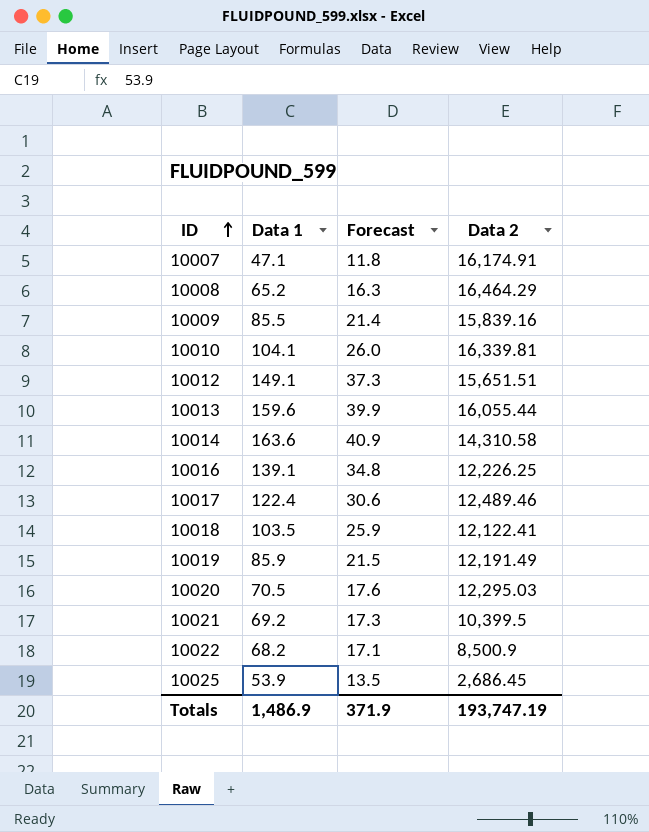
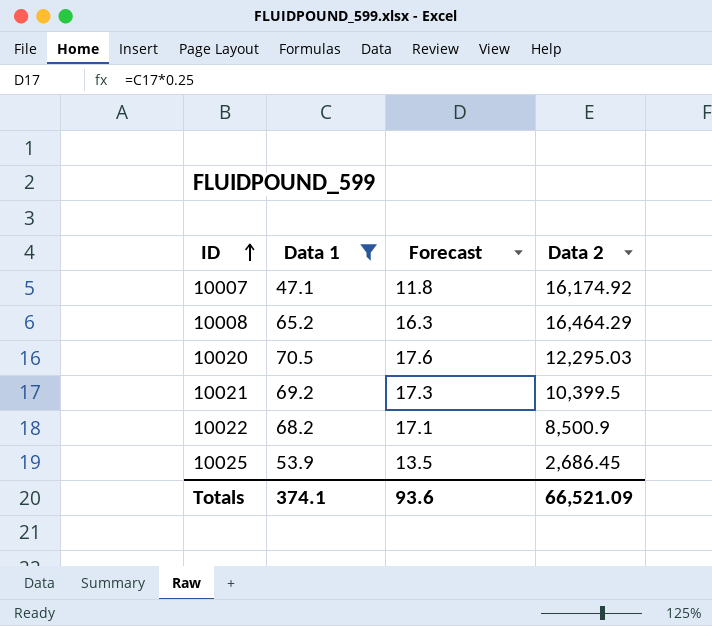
filter: none -> Data 1 <= 70.5
10007 | Data 2: 16,174.91 -> 16,174.92
Totals | Data 1: 1,486.9 -> 374.1
Totals | Forecast: 371.9 -> 93.6
Totals | Data 2: 193,747.19 -> 66,521.09

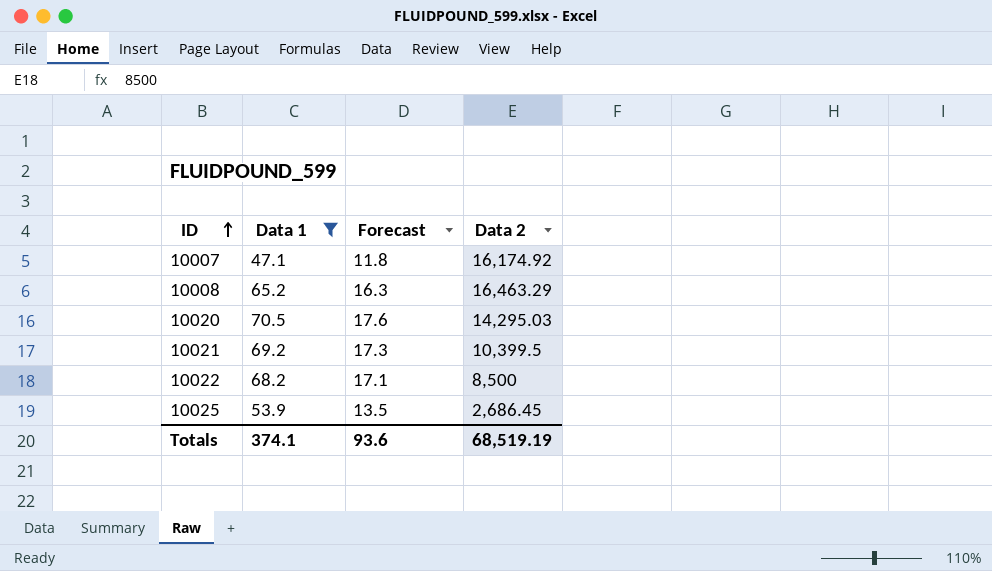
10008 | Data 2: 16,464.29 -> 16,463.29
10020 | Data 2: 12,295.03 -> 14,295.03
10022 | Data 2: 8,500.9 -> 8,500
Totals | Data 2: 66,521.09 -> 68,519.19

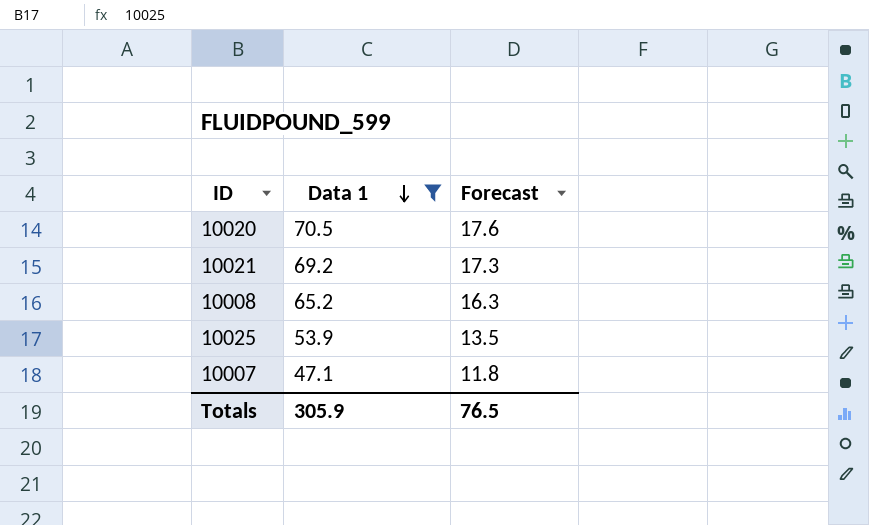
row order: ID ascending -> Data 1 descending
column Data 2 | position: 4 -> none
row 10022: 68.2 | 17.1 | 8,500 -> none
Totals | Data 1: 374.1 -> 305.9
Totals | Forecast: 93.6 -> 76.5

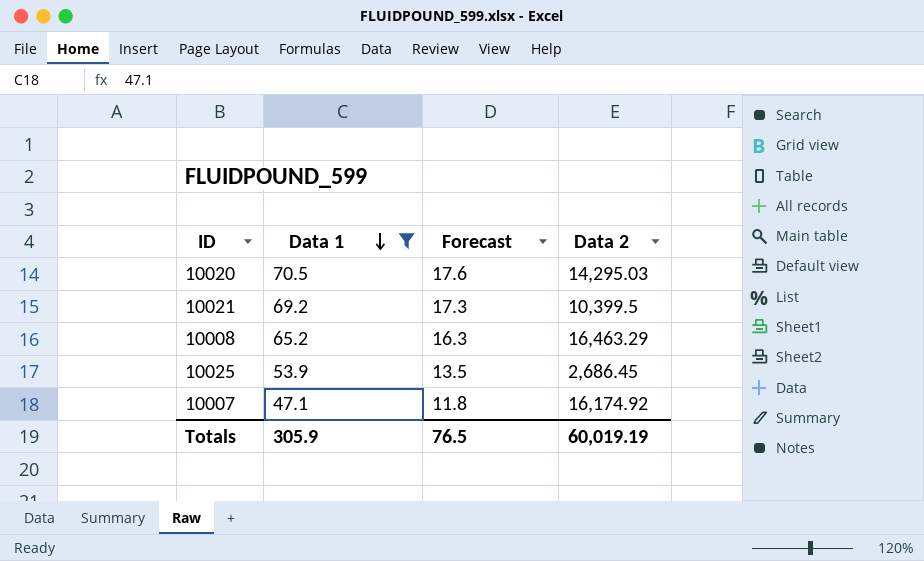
column Data 2 | position: none -> 4

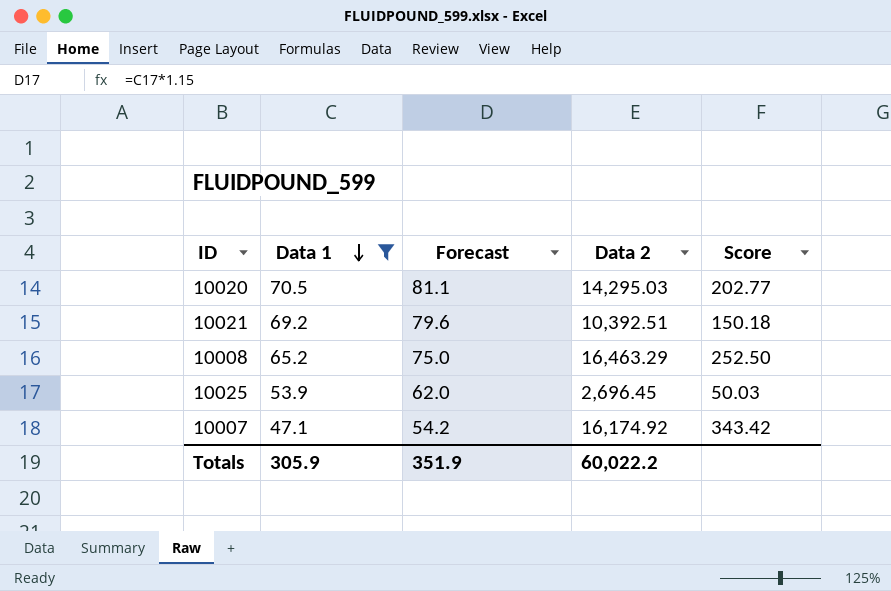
column Forecast | formula: [Data 1] * 0.25 -> [Data 1] * 1.15
column Score | formula: none -> [Data 2] / [Data 1]
10021 | Data 2: 10,399.5 -> 10,392.51
10025 | Data 2: 2,686.45 -> 2,696.45
Totals | Forecast: 76.5 -> 351.9
Totals | Data 2: 60,019.19 -> 60,022.2

